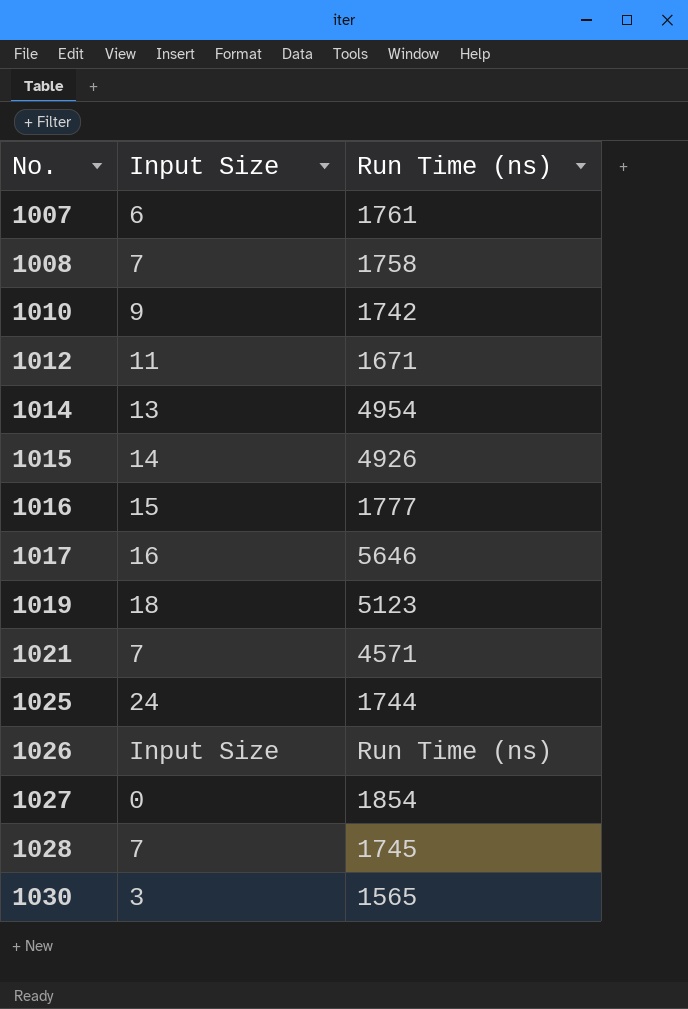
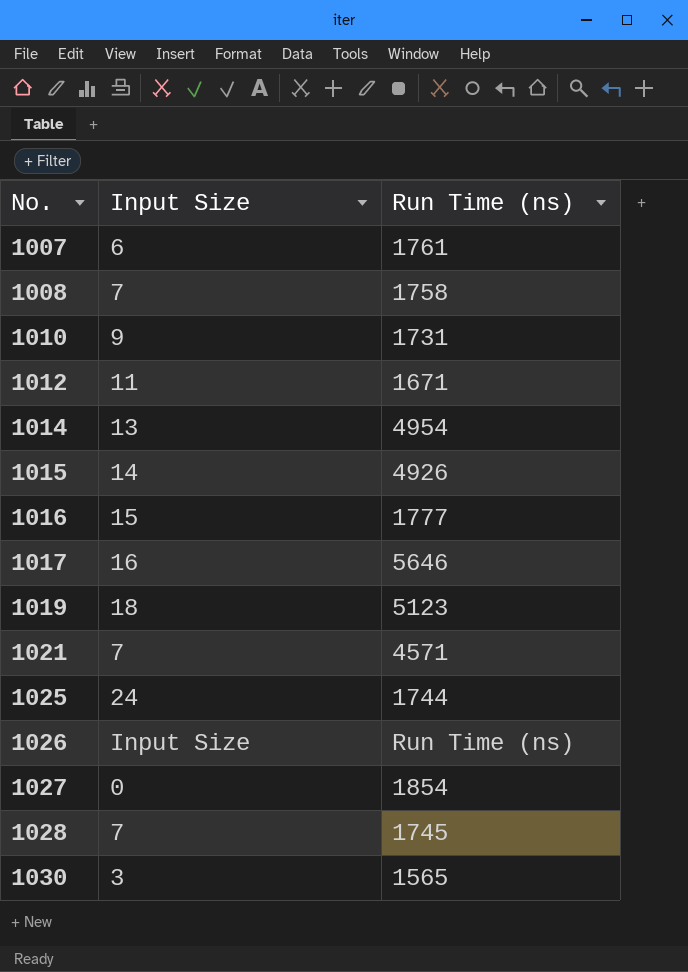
1010 | Run Time (ns): 1742 -> 1731

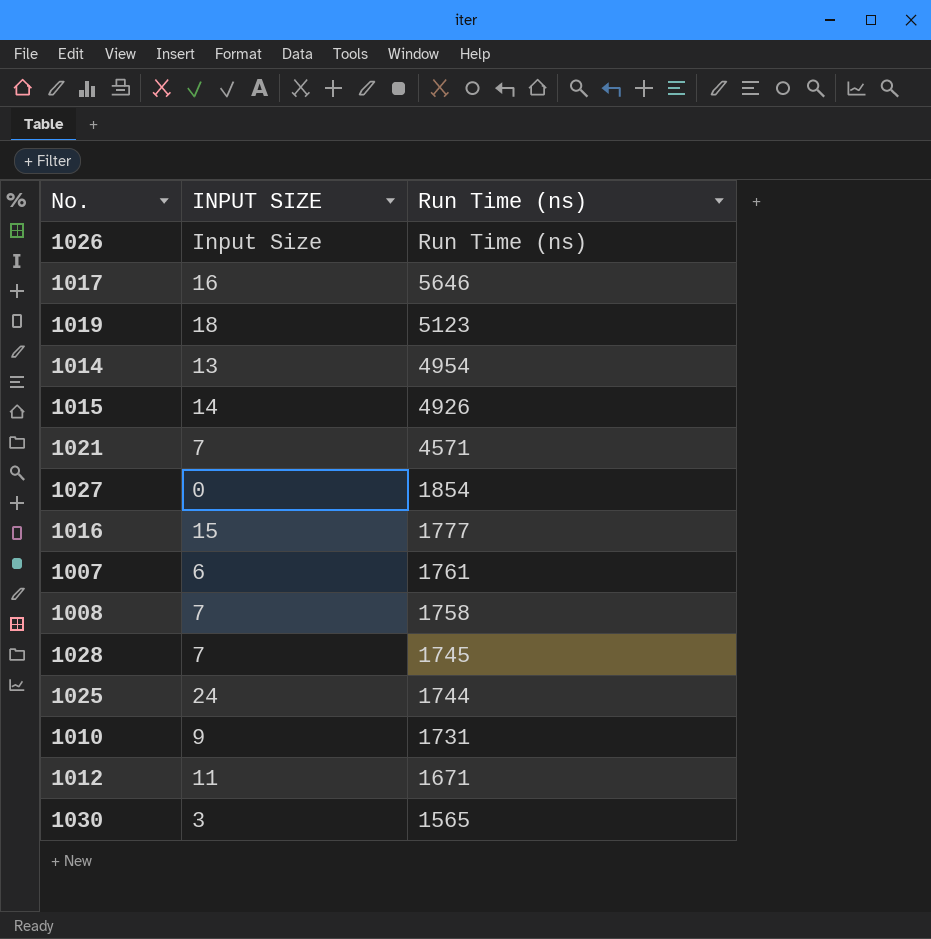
row order: No. ascending -> Run Time (ns) descending
column name: Input Size -> INPUT SIZE

